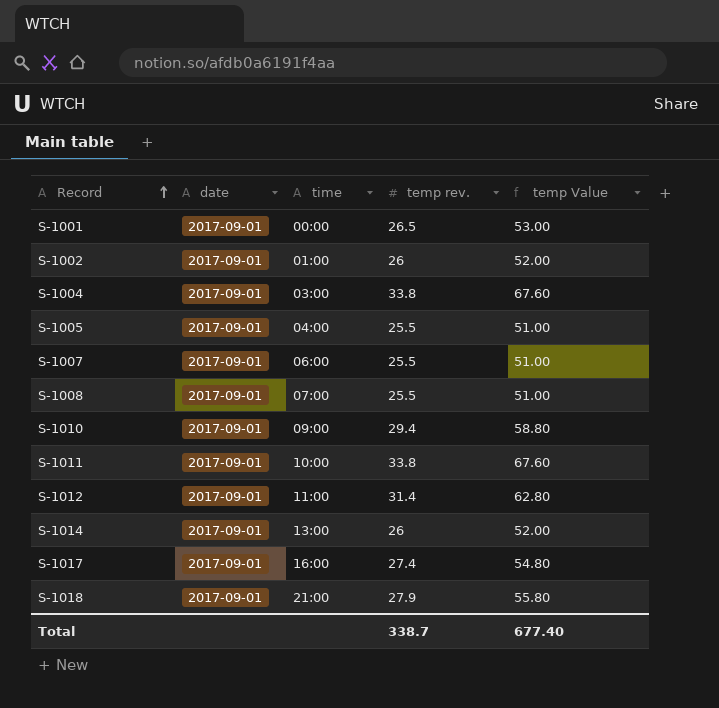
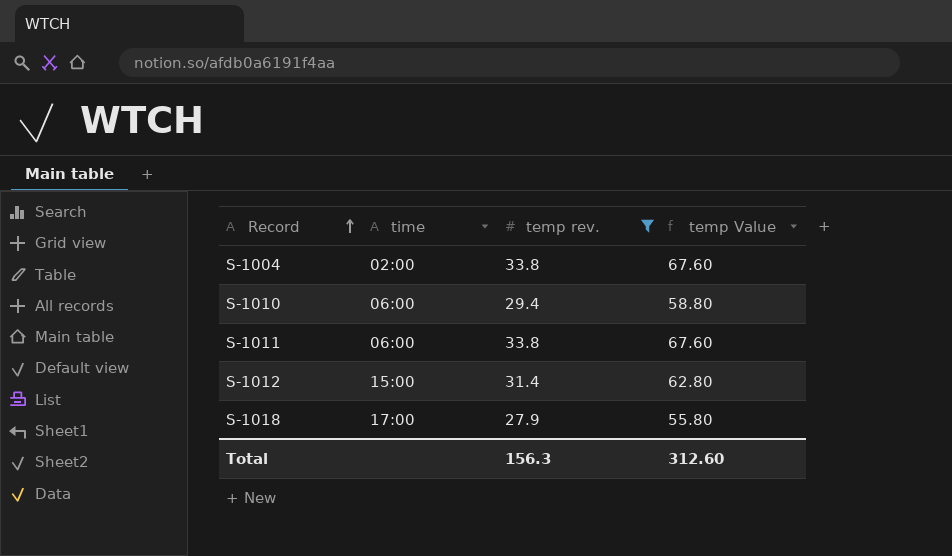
filter: none -> temp rev. >= 27.9
column date | position: 2 -> none
S-1004 | time: 03:00 -> 02:00
S-1010 | time: 09:00 -> 06:00
S-1011 | time: 10:00 -> 06:00
S-1012 | time: 11:00 -> 15:00
S-1018 | time: 21:00 -> 17:00
Total | temp rev.: 338.7 -> 156.3
Total | temp Value: 677.40 -> 312.60

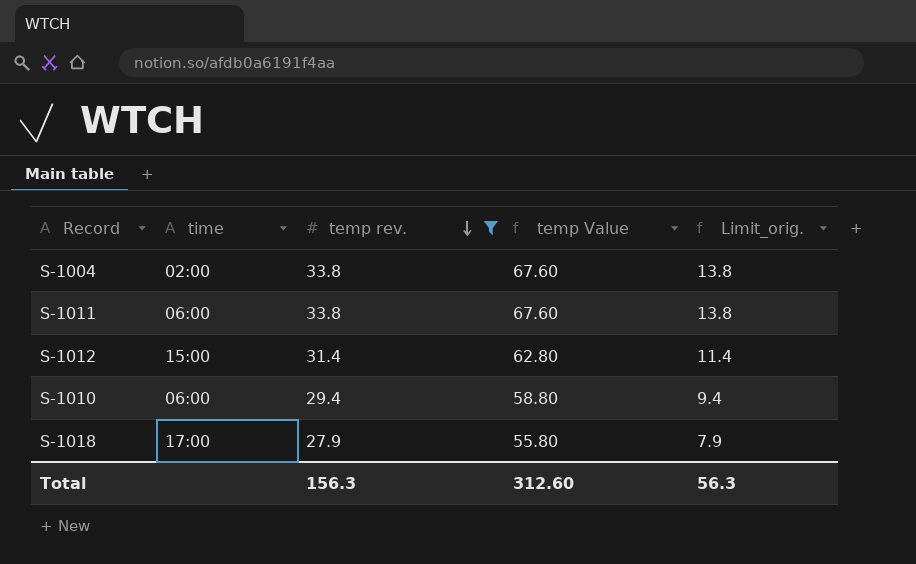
row order: Record ascending -> temp rev. descending
column Limit_orig. | formula: none -> [temp rev.] - 20

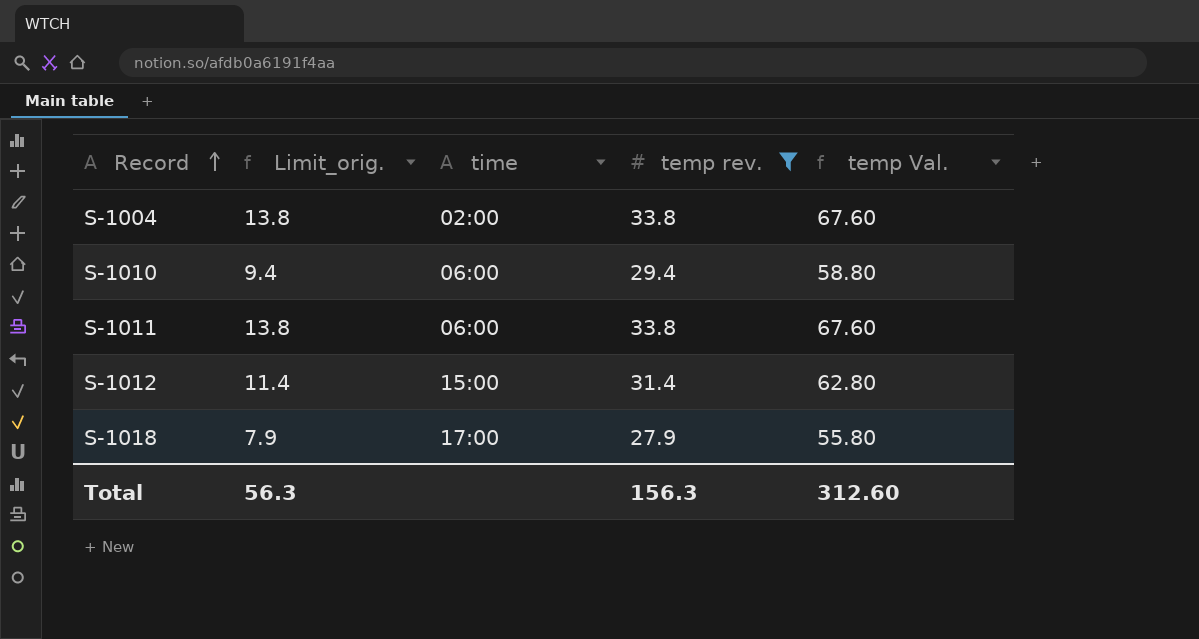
row order: temp rev. descending -> Record ascending
column Limit_orig. | position: 5 -> 2
column name: temp Value -> temp Val.

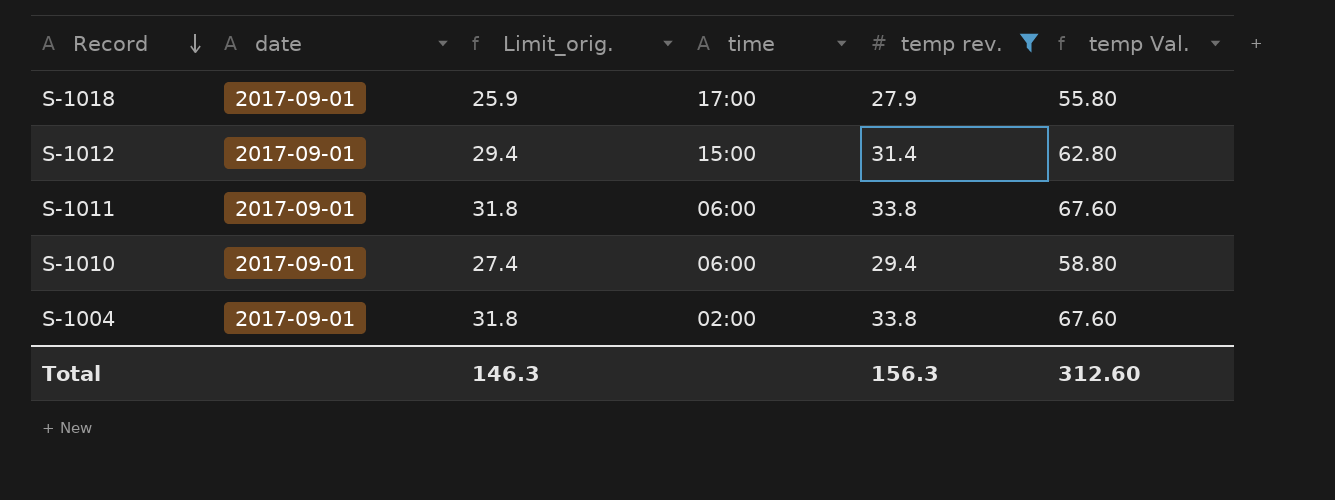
row order: Record ascending -> Record descending
column date | position: none -> 2
column Limit_orig. | formula: [temp rev.] - 20 -> [temp rev.] - 2
Total | Limit_orig.: 56.3 -> 146.3

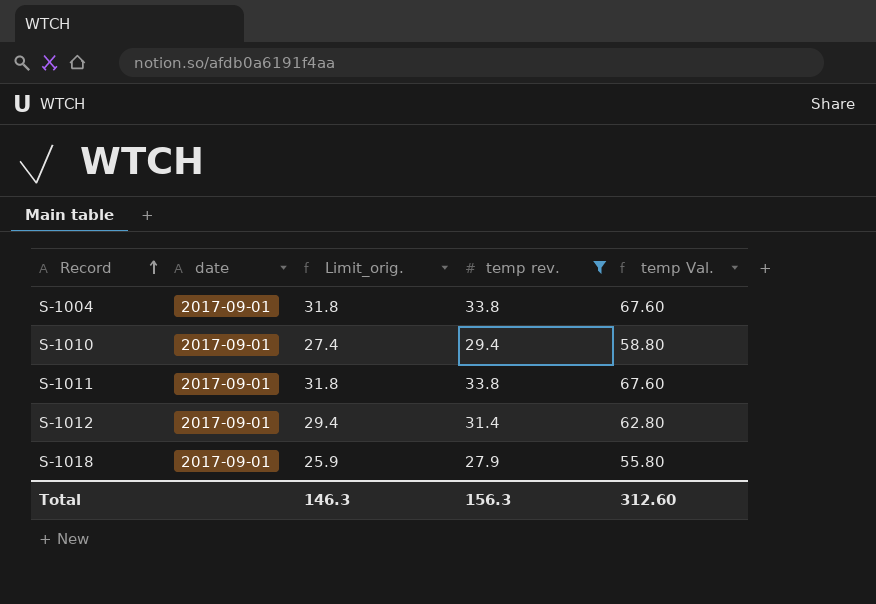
row order: Record descending -> Record ascending
column time | position: 4 -> none

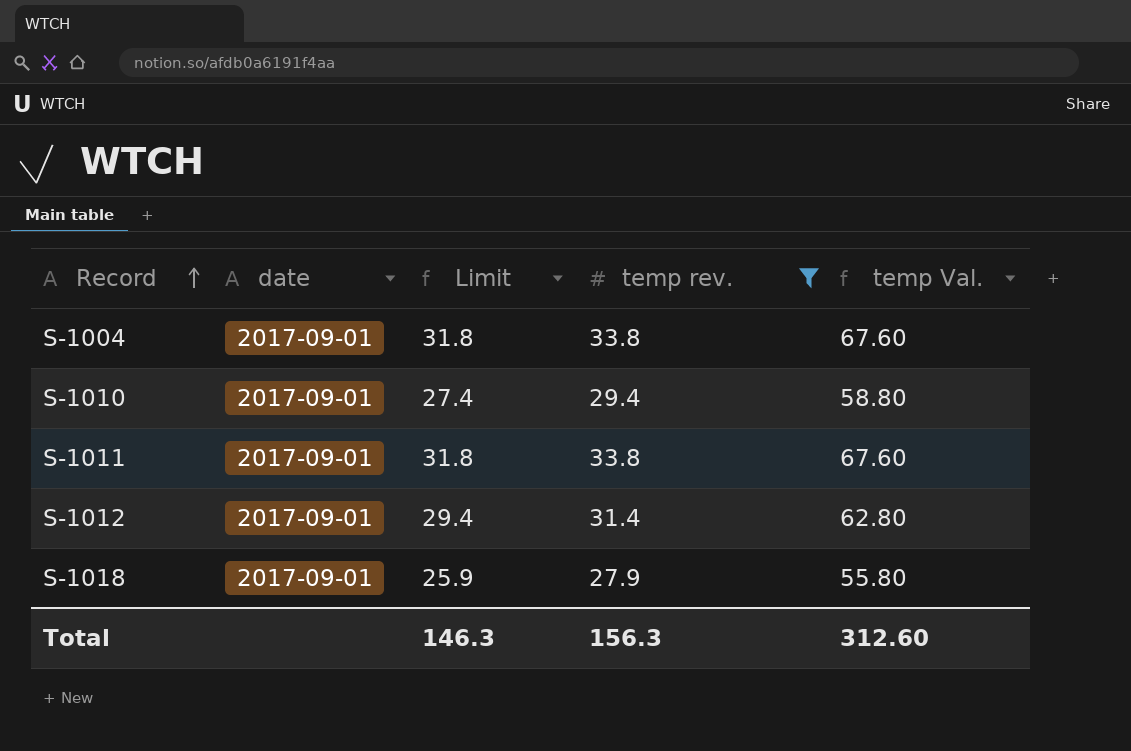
column name: Limit_orig. -> Limit

